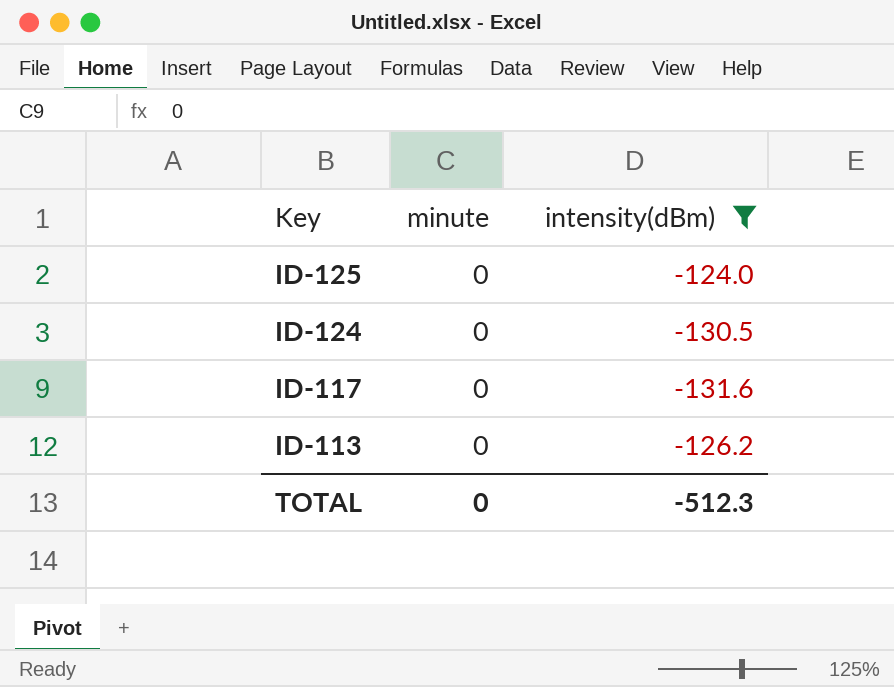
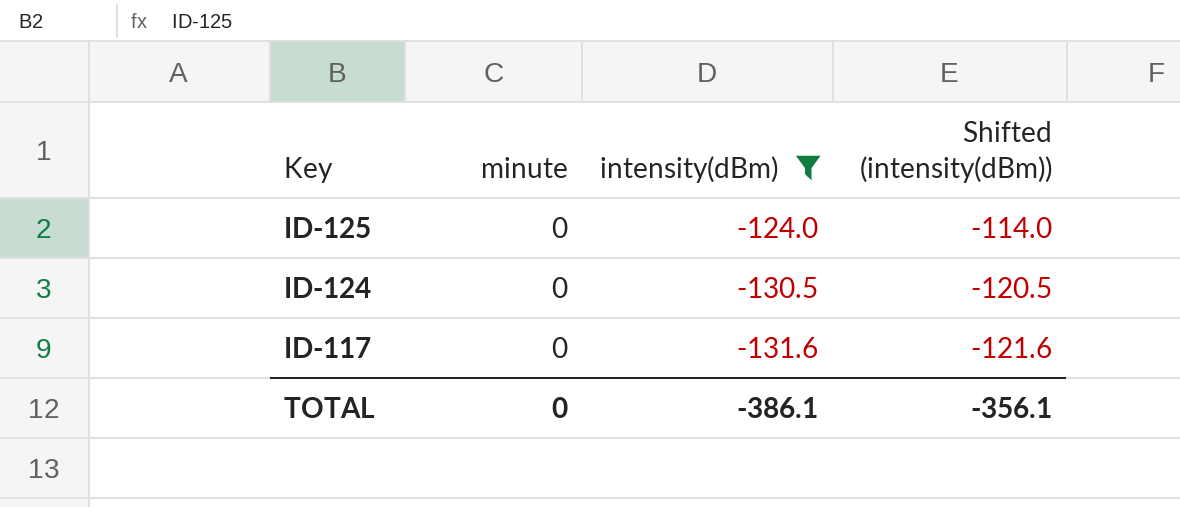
column Shifted (intensity(dBm)) | formula: none -> [intensity(dBm)] + 10
row ID-113: 0 | -126.2 -> none
TOTAL | intensity(dBm): -512.3 -> -386.1

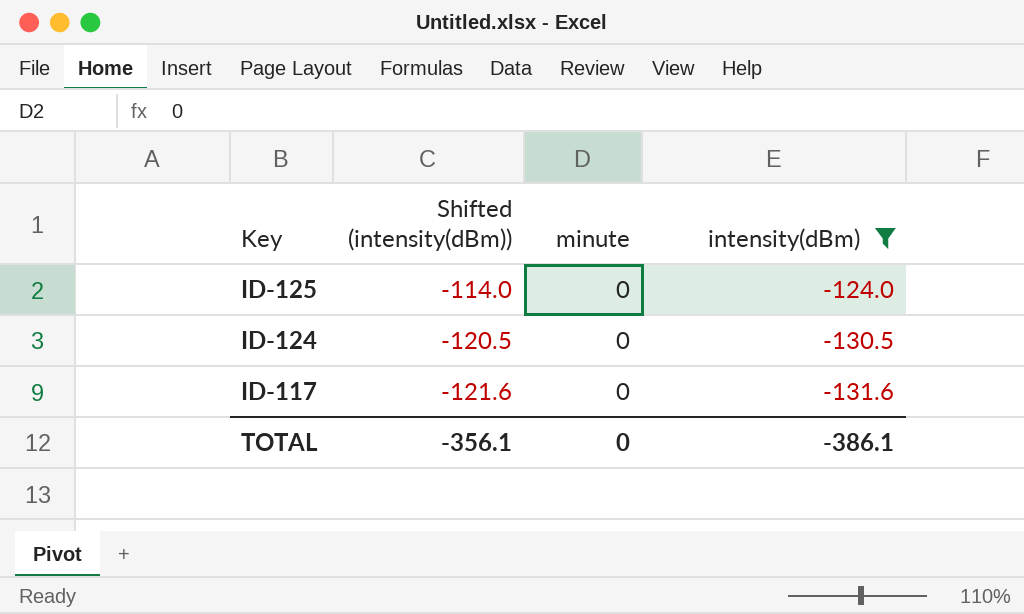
column Shifted (intensity(dBm)) | position: 4 -> 2

